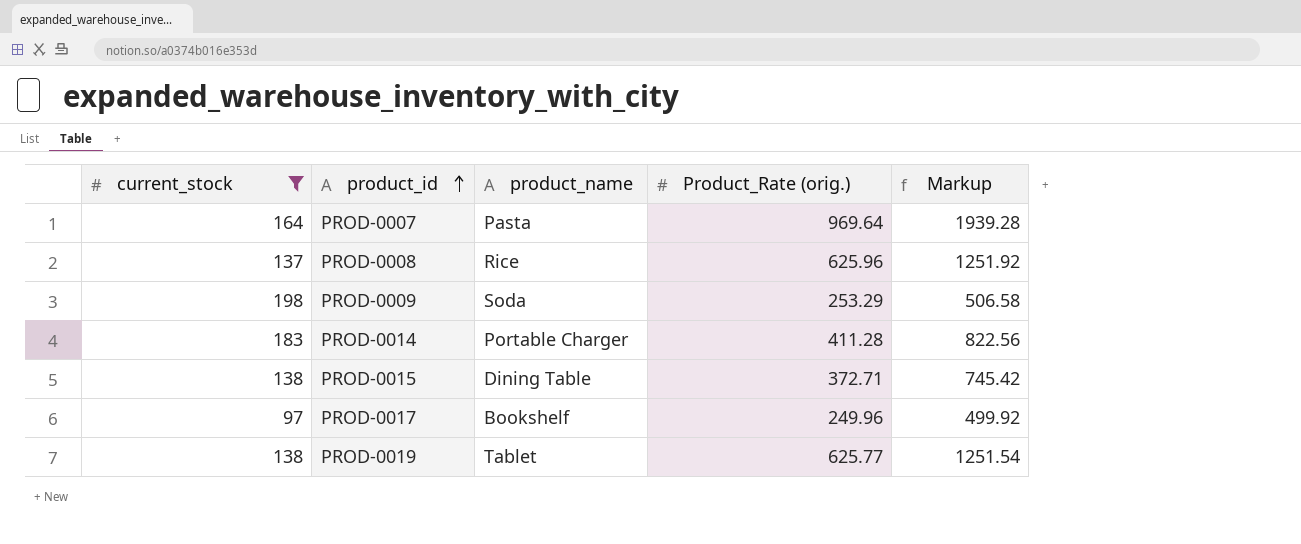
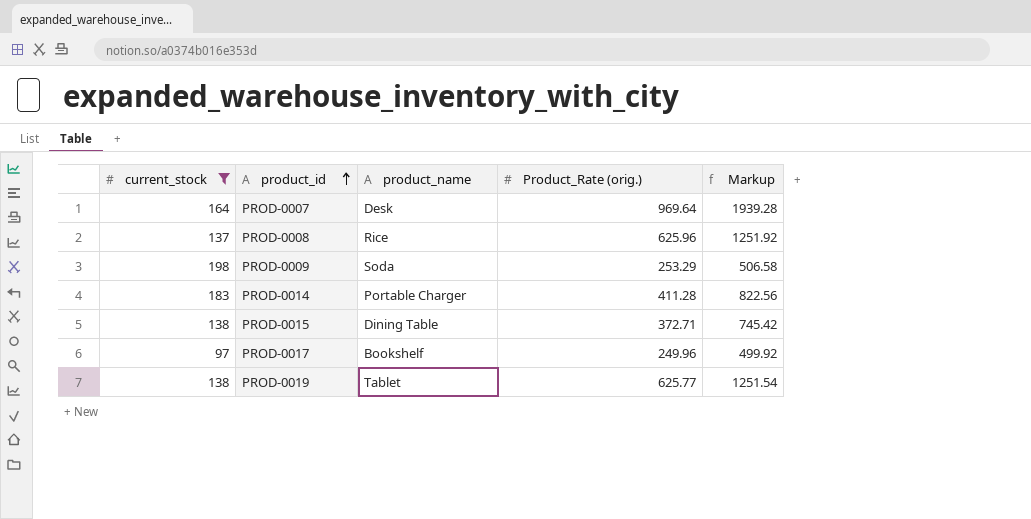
PROD-0007 | product_name: Pasta -> Desk

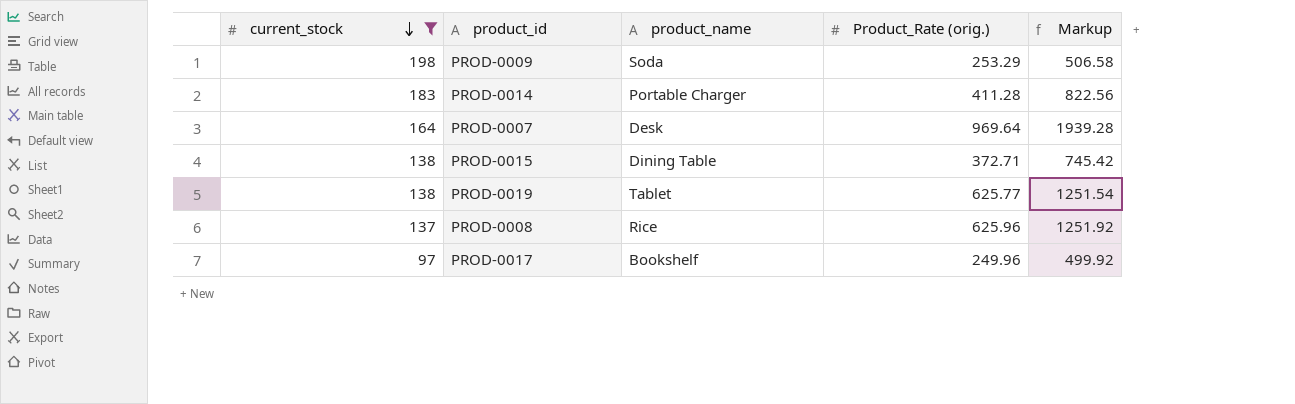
row order: product_id ascending -> current_stock descending

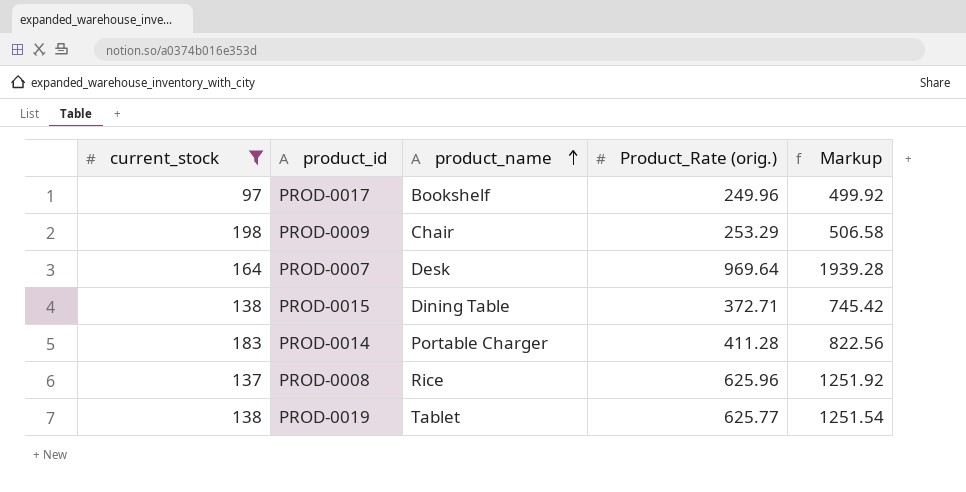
row order: current_stock descending -> product_name ascending
PROD-0009 | product_name: Soda -> Chair

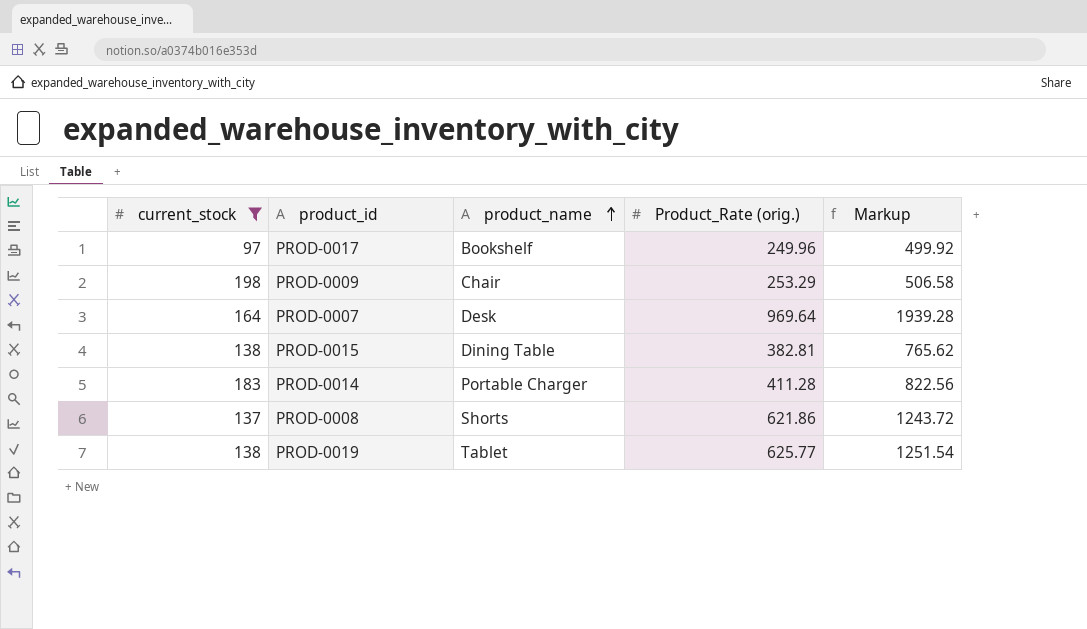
PROD-0015 | Product_Rate (orig.): 372.71 -> 382.81
PROD-0015 | Markup: 745.42 -> 765.62
PROD-0008 | product_name: Rice -> Shorts
PROD-0008 | Product_Rate (orig.): 625.96 -> 621.86
PROD-0008 | Markup: 1251.92 -> 1243.72

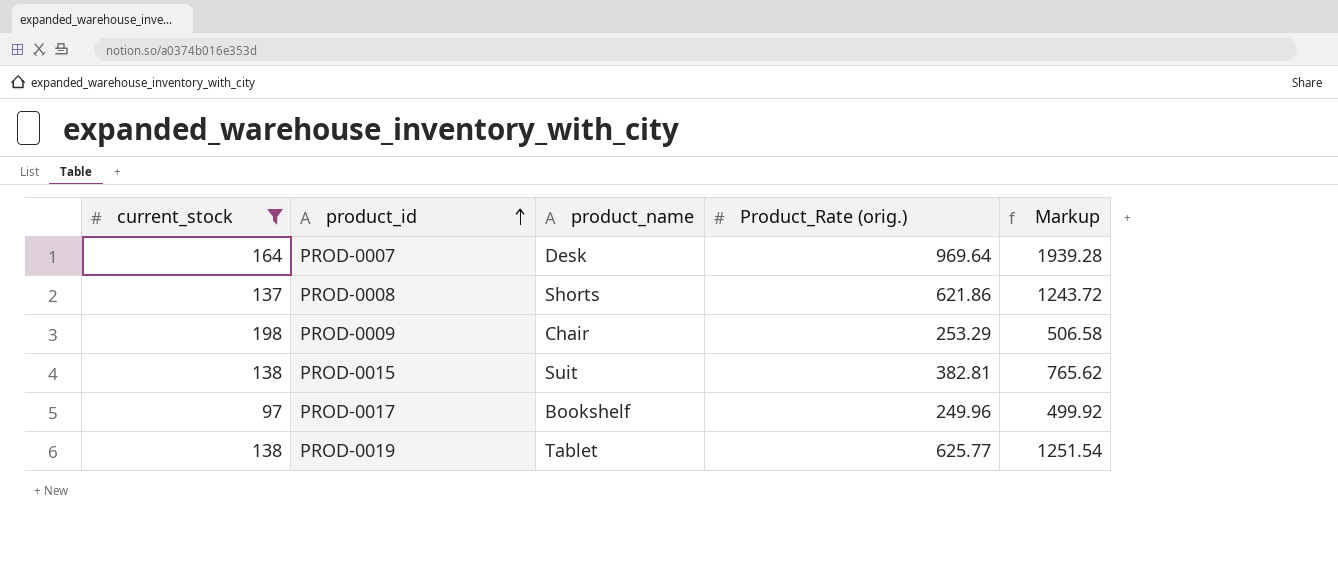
row order: product_name ascending -> product_id ascending
row PROD-0014: 183 | Portable Charger | 411.28 | 822.56 -> none
PROD-0015 | product_name: Dining Table -> Suit

